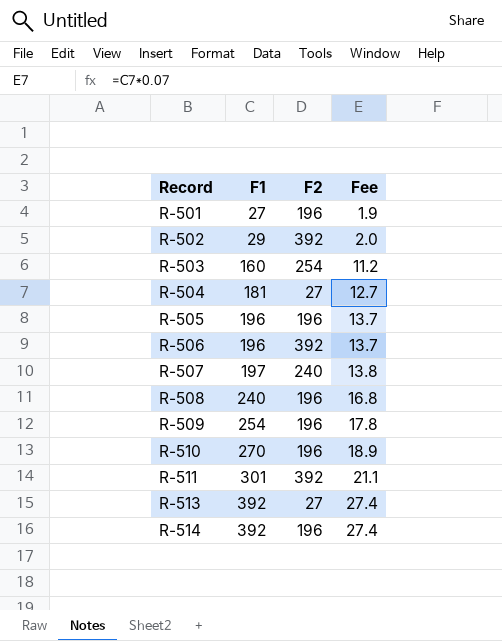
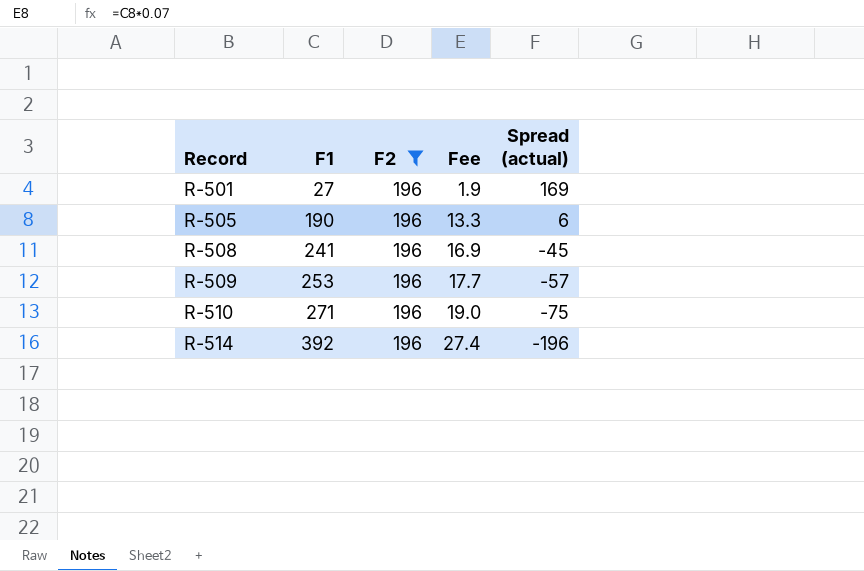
filter: none -> F2 = 196
column Spread (actual) | formula: none -> [F2] - [F1]
R-505 | F1: 196 -> 190
R-505 | Fee: 13.7 -> 13.3
R-508 | F1: 240 -> 241
R-508 | Fee: 16.8 -> 16.9
R-509 | F1: 254 -> 253
R-509 | Fee: 17.8 -> 17.7
R-510 | F1: 270 -> 271
R-510 | Fee: 18.9 -> 19.0

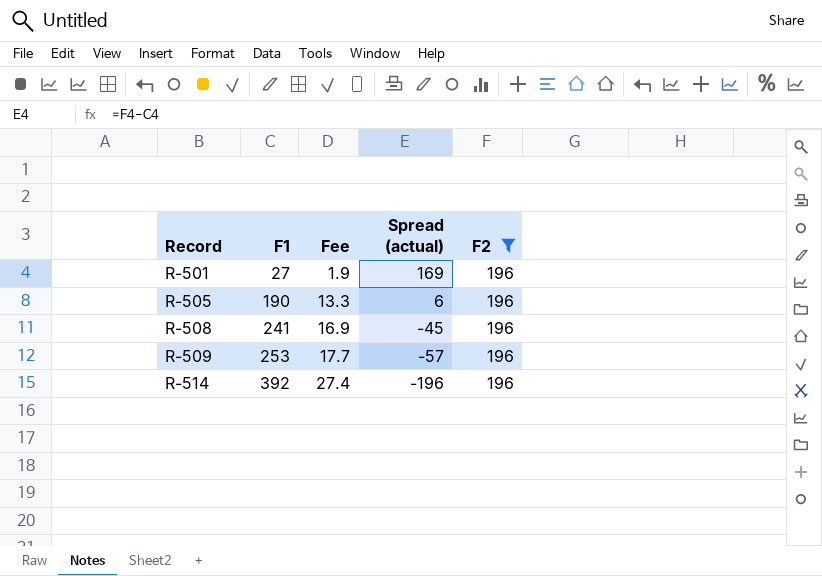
column F2 | position: 3 -> 5
row R-510: 271 | 196 | 19.0 | -75 -> none

